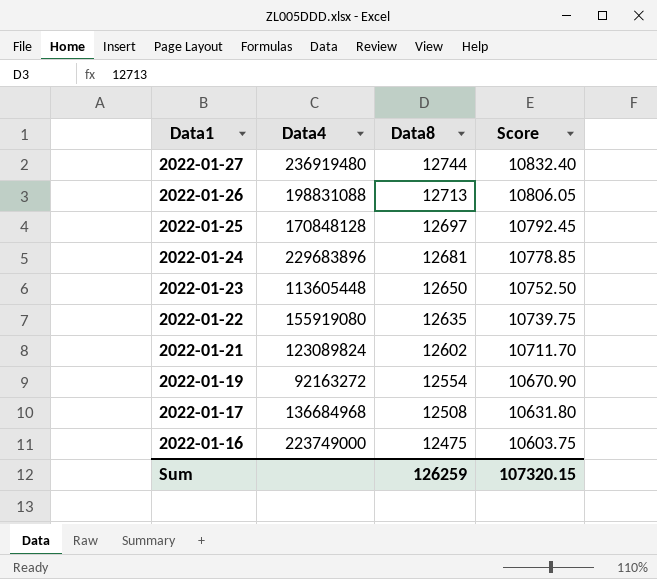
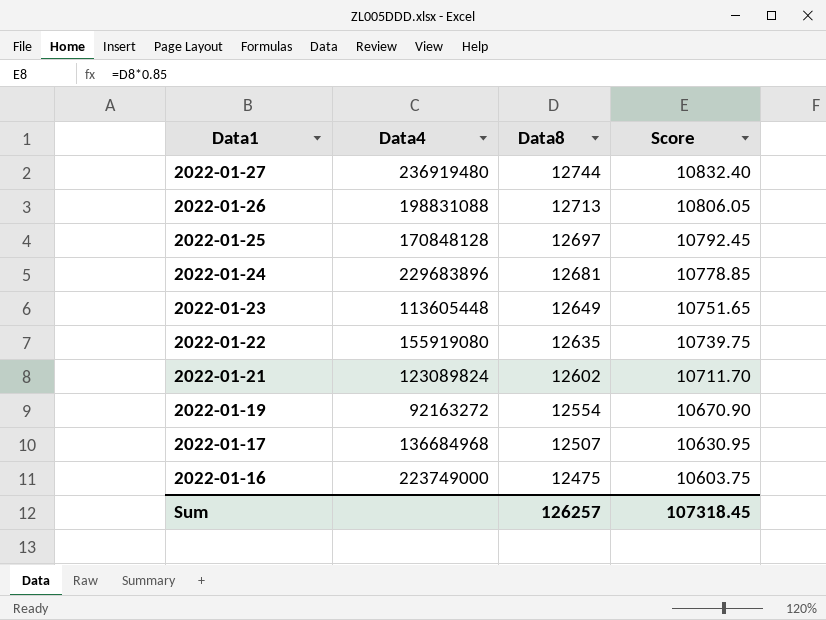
2022-01-23 | Data8: 12650 -> 12649
2022-01-23 | Score: 10752.50 -> 10751.65
2022-01-17 | Data8: 12508 -> 12507
2022-01-17 | Score: 10631.80 -> 10630.95
Sum | Data8: 126259 -> 126257
Sum | Score: 107320.15 -> 107318.45

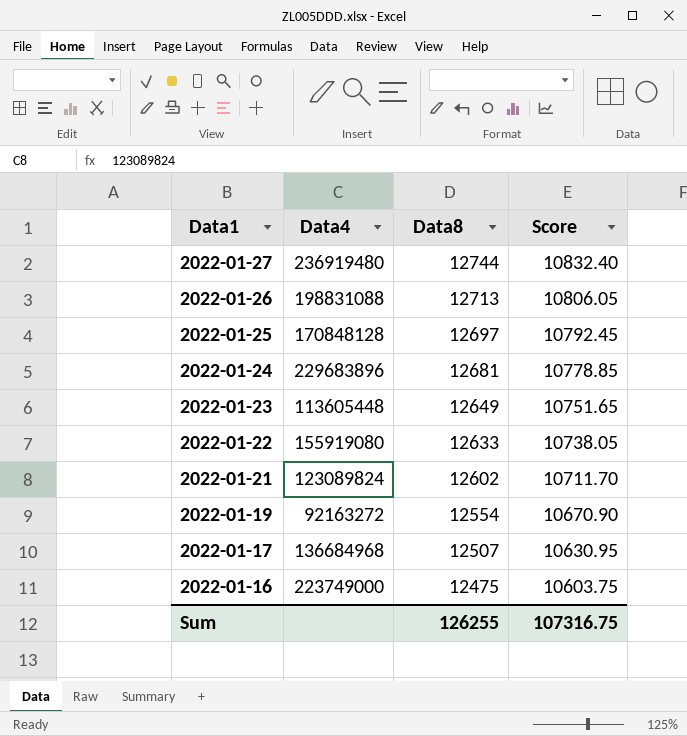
2022-01-22 | Data8: 12635 -> 12633
2022-01-22 | Score: 10739.75 -> 10738.05
Sum | Data8: 126257 -> 126255
Sum | Score: 107318.45 -> 107316.75

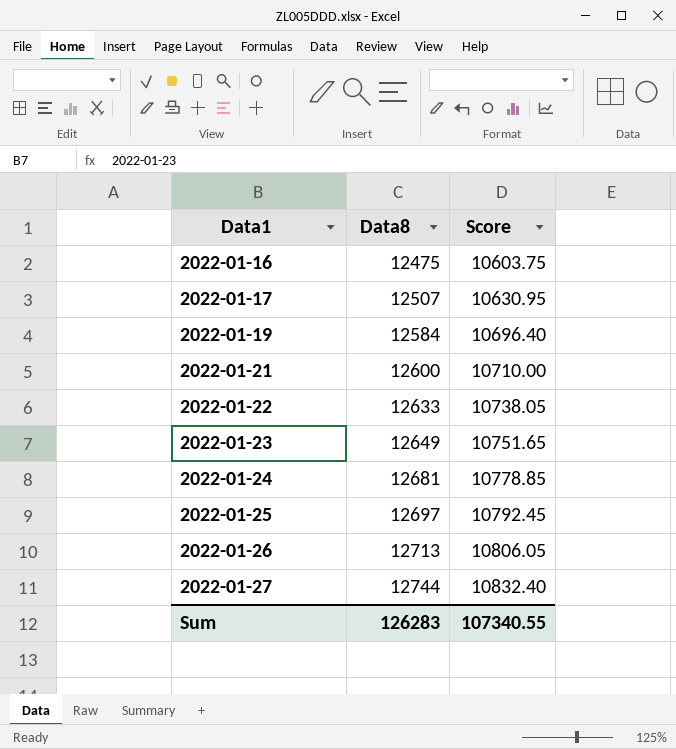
row order: Data1 descending -> Data1 ascending
column Data4 | position: 2 -> none
2022-01-19 | Data8: 12554 -> 12584
2022-01-19 | Score: 10670.90 -> 10696.40
2022-01-21 | Data8: 12602 -> 12600
2022-01-21 | Score: 10711.70 -> 10710.00
Sum | Data8: 126255 -> 126283
Sum | Score: 107316.75 -> 107340.55

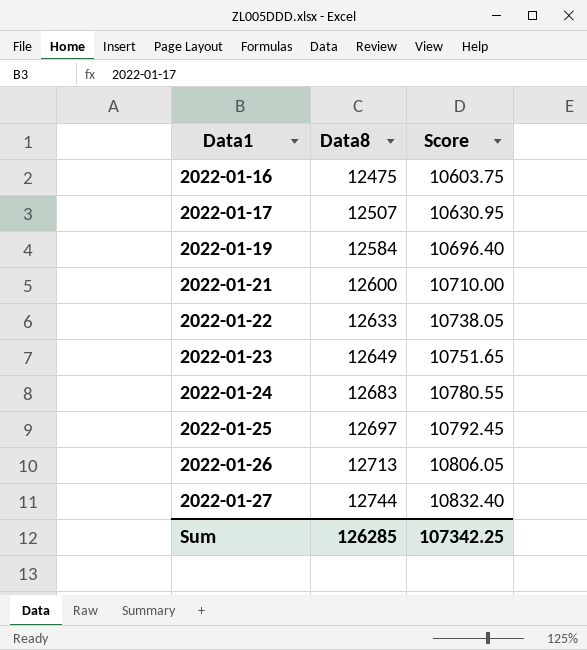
2022-01-24 | Data8: 12681 -> 12683
2022-01-24 | Score: 10778.85 -> 10780.55
Sum | Data8: 126283 -> 126285
Sum | Score: 107340.55 -> 107342.25

